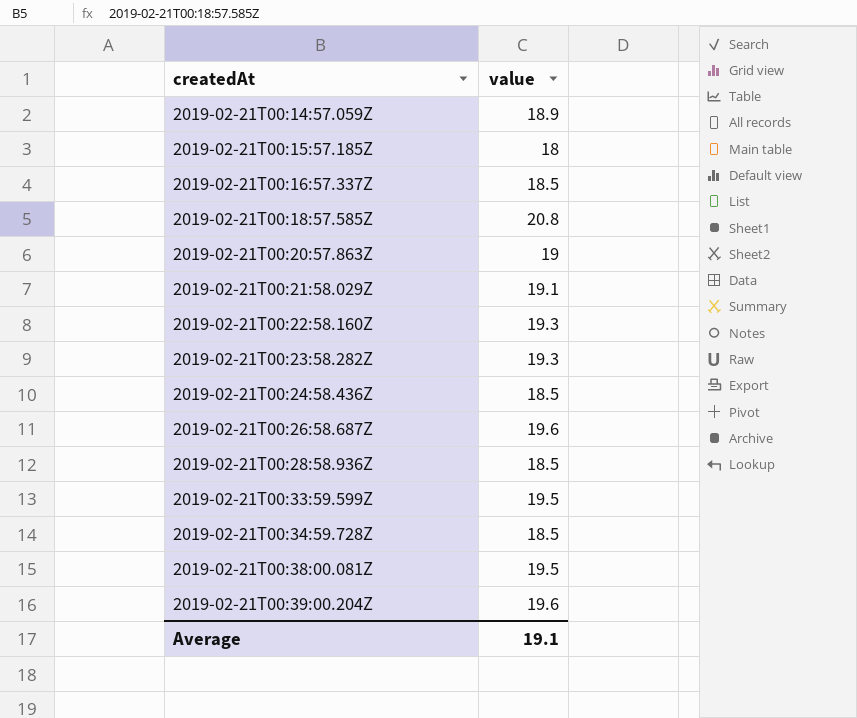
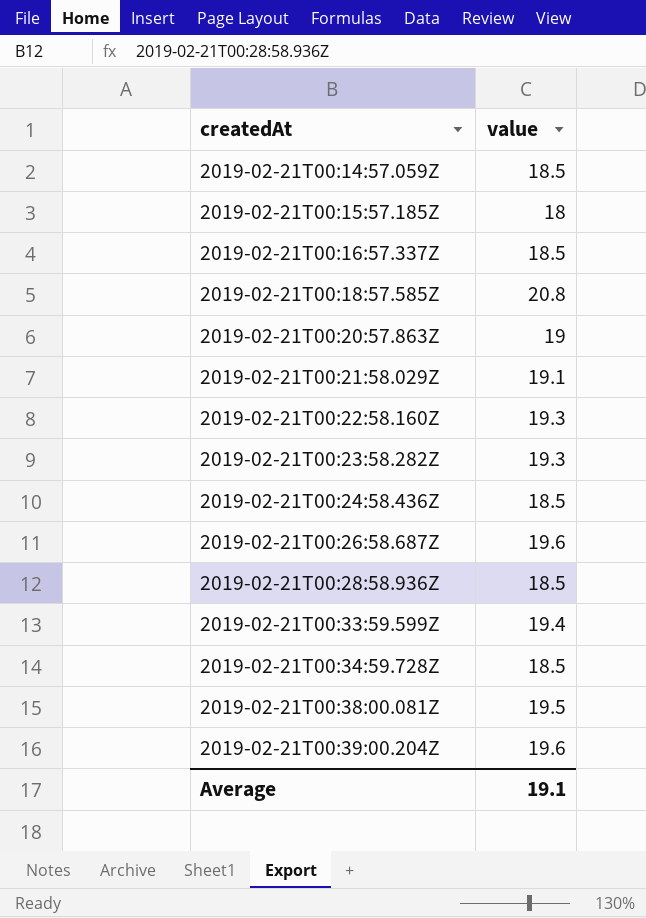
2019-02-21T00:14:57.059Z | value: 18.9 -> 18.5
2019-02-21T00:33:59.599Z | value: 19.5 -> 19.4

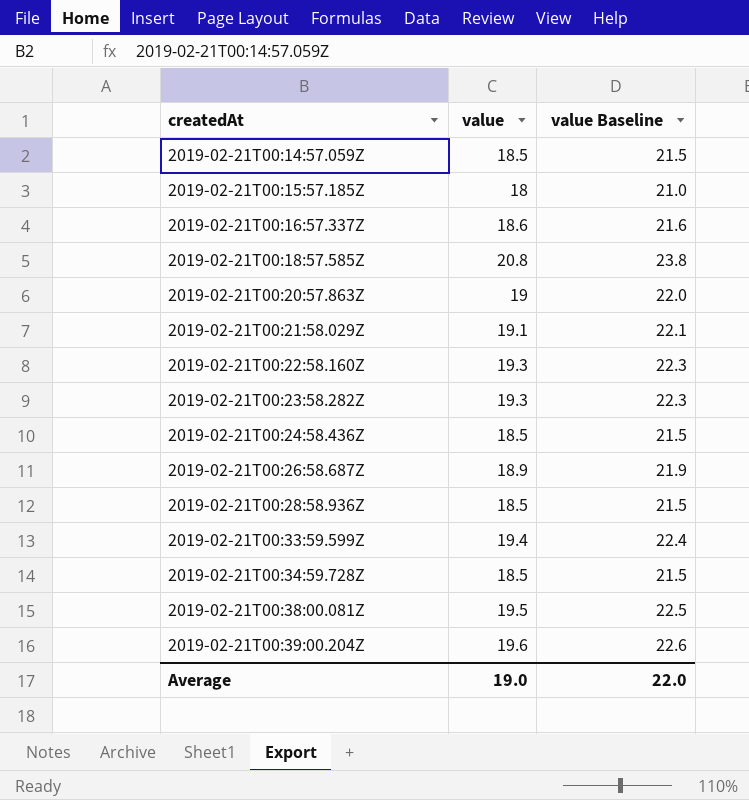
column value Baseline | formula: none -> [value] + 3
2019-02-21T00:16:57.337Z | value: 18.5 -> 18.6
2019-02-21T00:26:58.687Z | value: 19.6 -> 18.9
Average | value: 19.1 -> 19.0

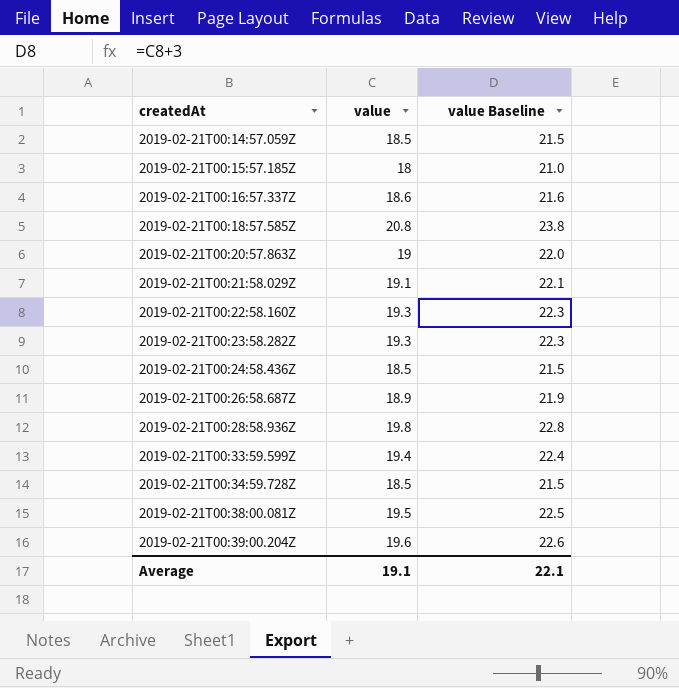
2019-02-21T00:28:58.936Z | value: 18.5 -> 19.8
2019-02-21T00:28:58.936Z | value Baseline: 21.5 -> 22.8
Average | value: 19.0 -> 19.1
Average | value Baseline: 22.0 -> 22.1

